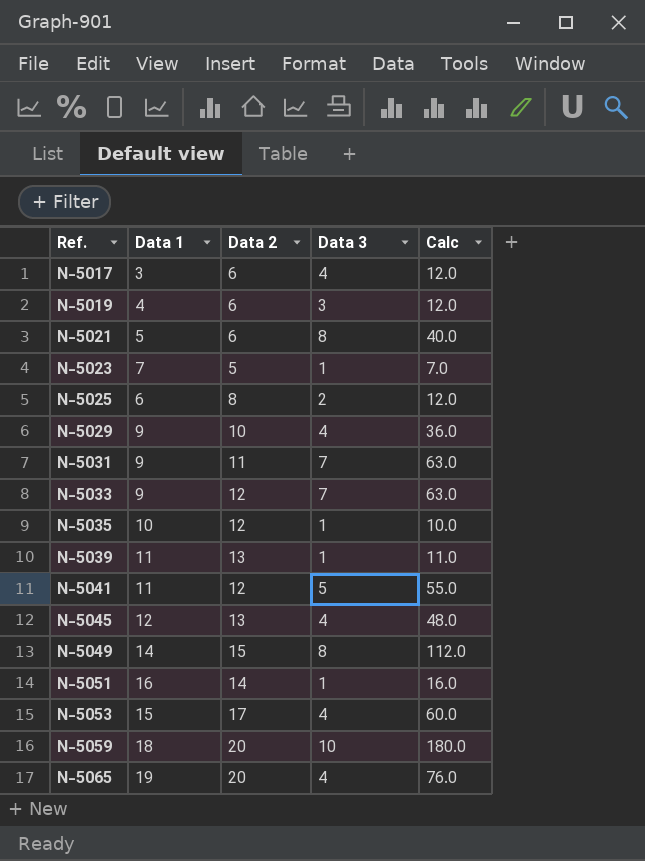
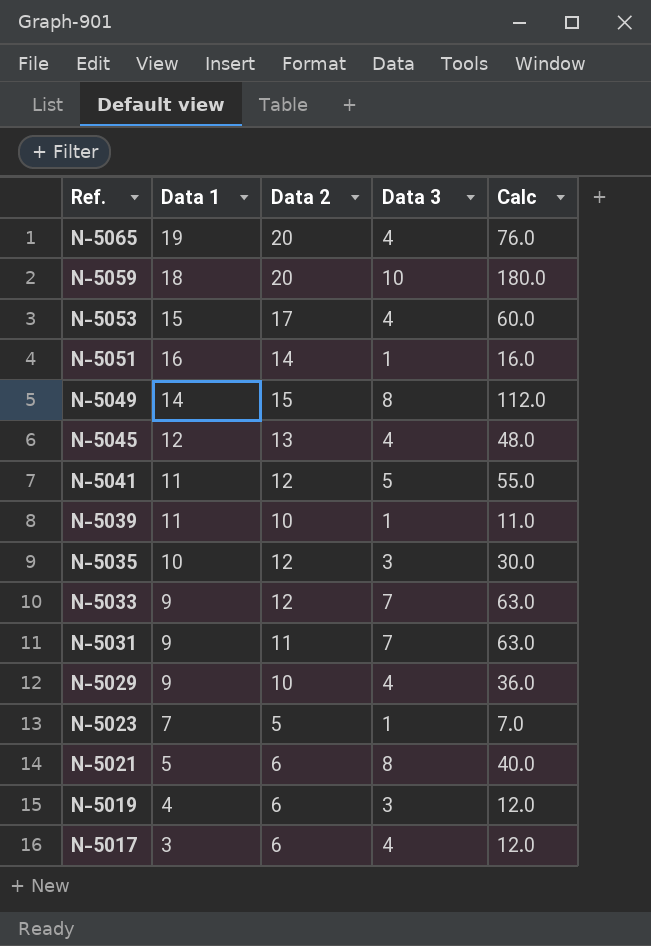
row order: Ref. ascending -> Ref. descending
row N-5025: 6 | 8 | 2 | 12.0 -> none
N-5039 | Data 2: 13 -> 10
N-5035 | Data 3: 1 -> 3
N-5035 | Calc: 10.0 -> 30.0

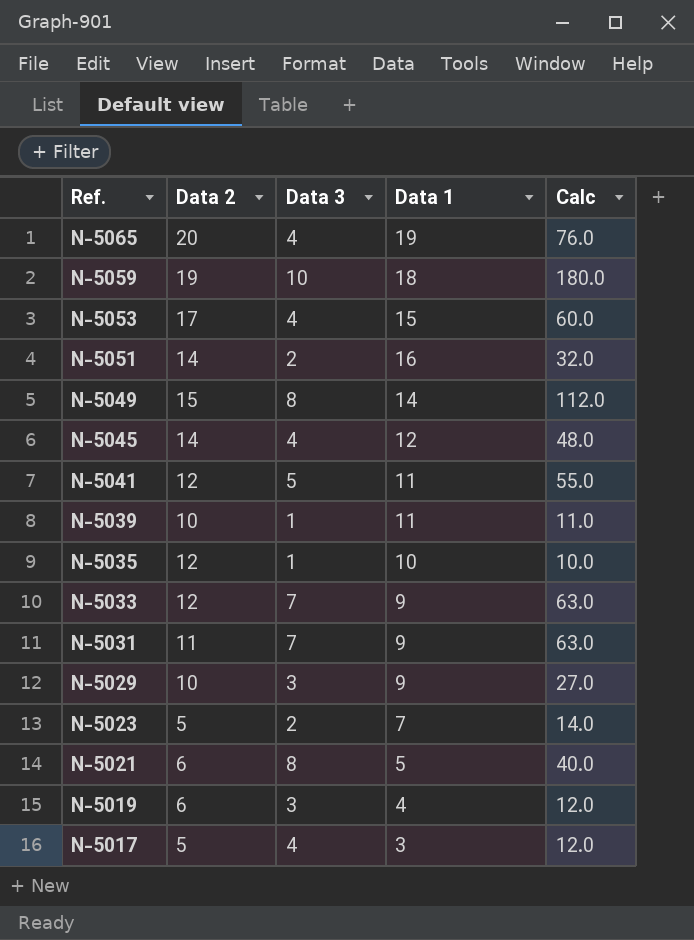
column Data 1 | position: 2 -> 4
N-5059 | Data 2: 20 -> 19
N-5051 | Data 3: 1 -> 2
N-5051 | Calc: 16.0 -> 32.0
N-5045 | Data 2: 13 -> 14
N-5035 | Data 3: 3 -> 1
N-5035 | Calc: 30.0 -> 10.0
N-5029 | Data 3: 4 -> 3
N-5029 | Calc: 36.0 -> 27.0
N-5023 | Data 3: 1 -> 2
N-5023 | Calc: 7.0 -> 14.0
N-5017 | Data 2: 6 -> 5

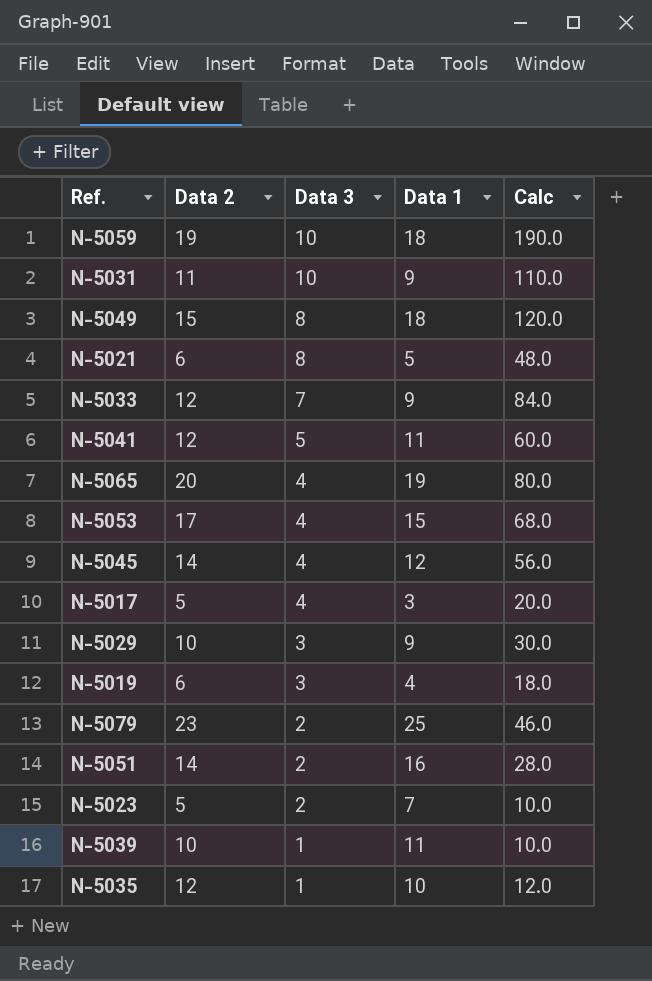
row order: Ref. descending -> Data 3 descending
column Calc | formula: [Data 3] * [Data 1] -> [Data 2] * [Data 3]
N-5031 | Data 3: 7 -> 10
N-5049 | Data 1: 14 -> 18
row N-5079: none -> 23 | 2 | 25 | 46.0

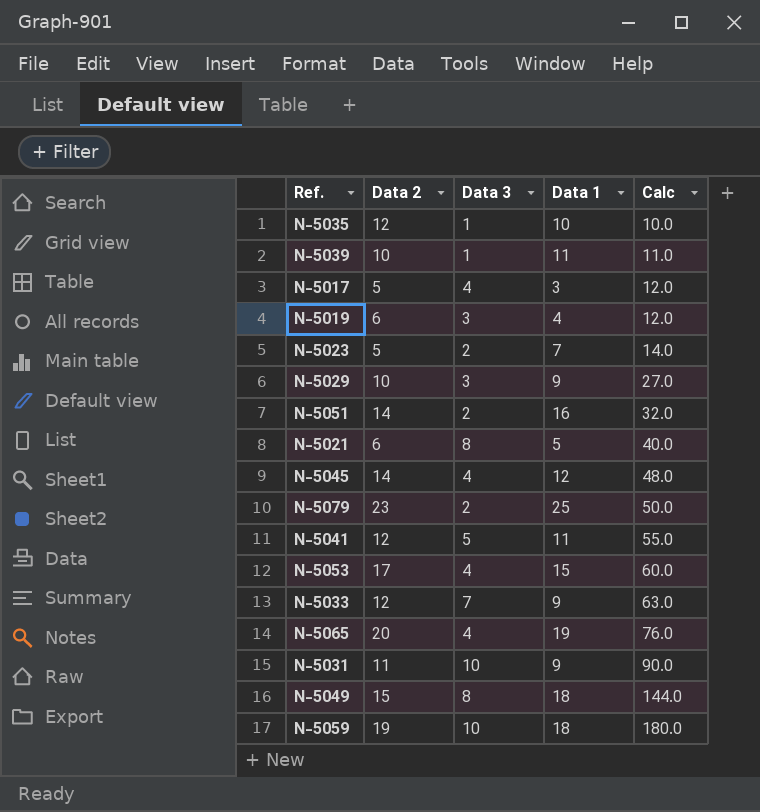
row order: Data 3 descending -> Calc ascending
column Calc | formula: [Data 2] * [Data 3] -> [Data 3] * [Data 1]

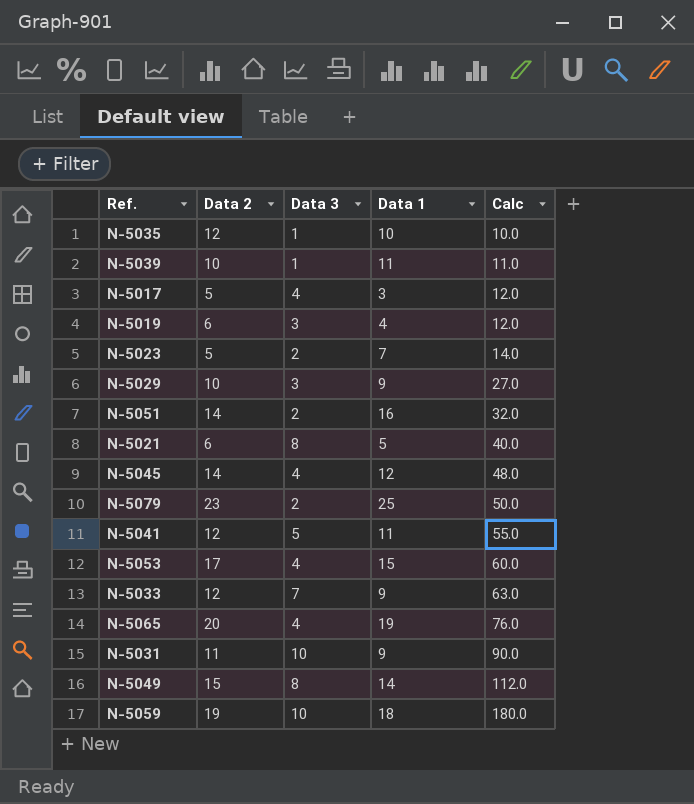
N-5049 | Data 1: 18 -> 14
N-5049 | Calc: 144.0 -> 112.0

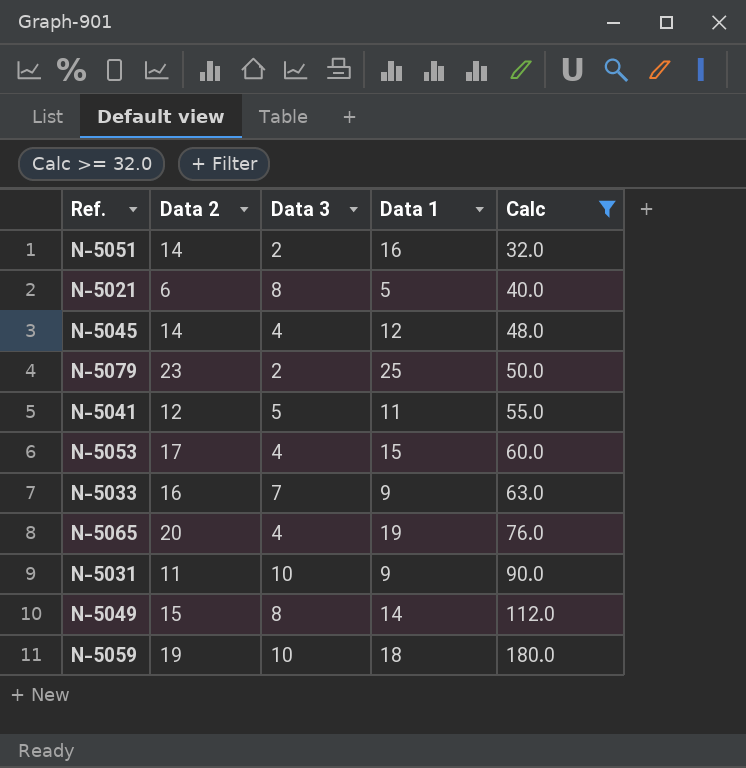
filter: none -> Calc >= 32.0
N-5033 | Data 2: 12 -> 16

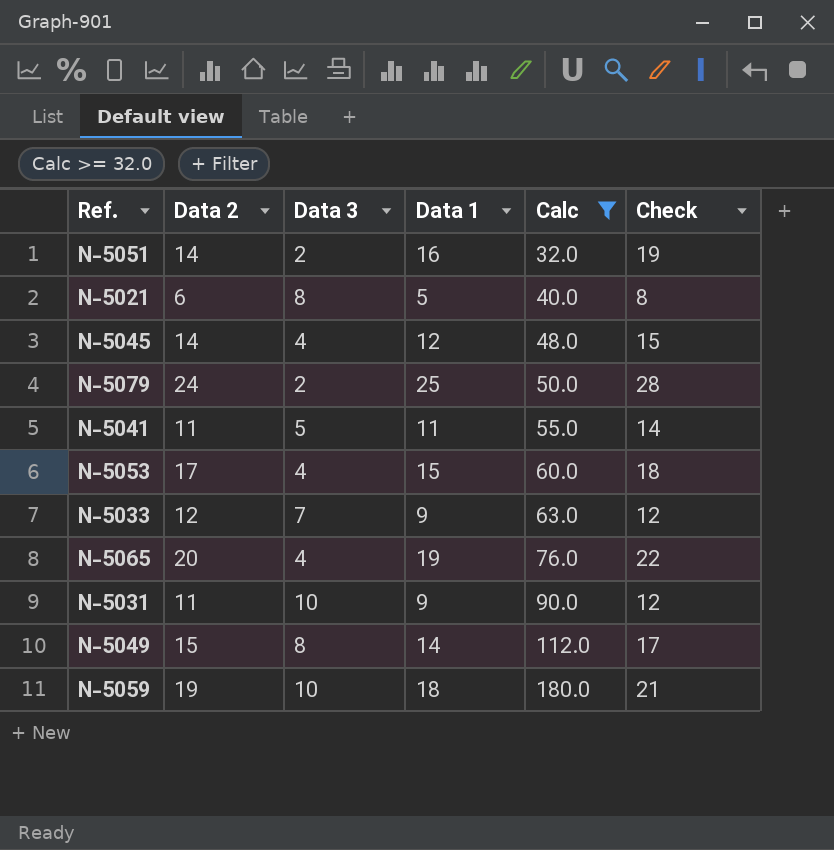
column Check | formula: none -> [Data 1] + 3
N-5079 | Data 2: 23 -> 24
N-5041 | Data 2: 12 -> 11
N-5033 | Data 2: 16 -> 12

